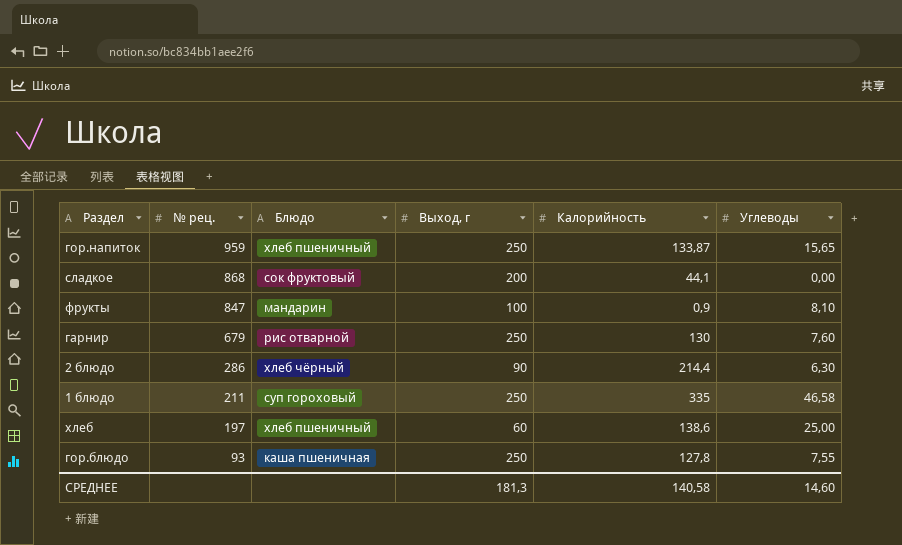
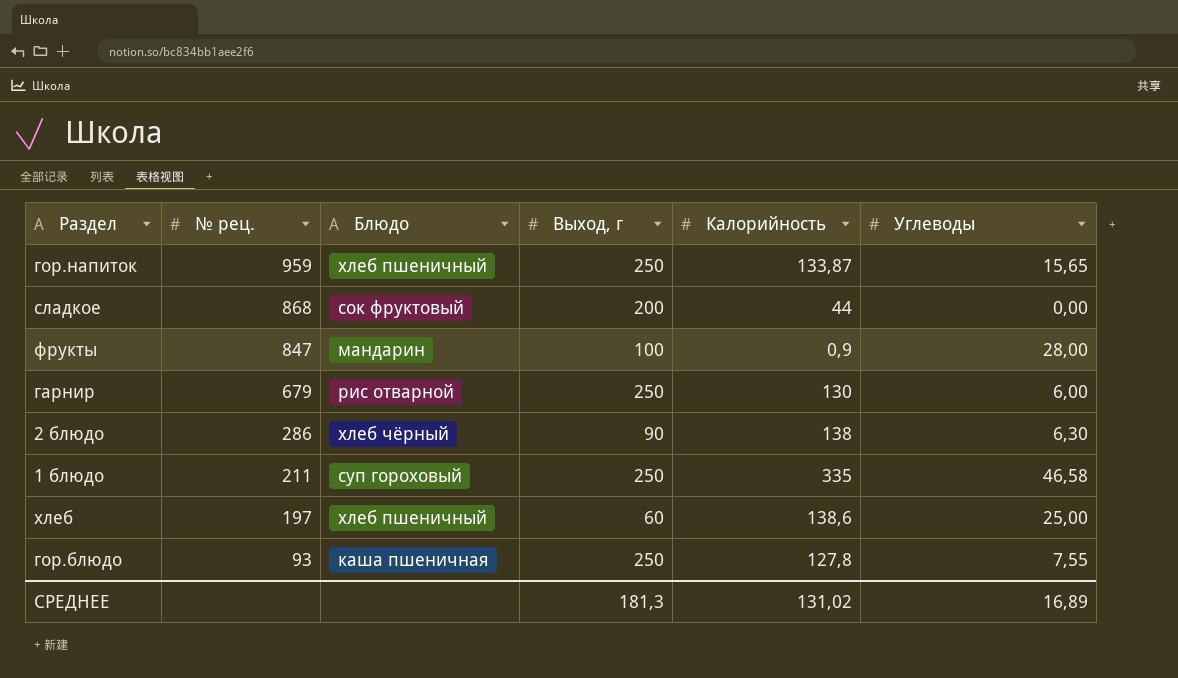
сладкое | Калорийность: 44,1 -> 44
фрукты | Углеводы: 8,10 -> 28,00
гарнир | Углеводы: 7,60 -> 6,00
2 блюдо | Калорийность: 214,4 -> 138
СРЕДНЕЕ | Калорийность: 140,58 -> 131,02
СРЕДНЕЕ | Углеводы: 14,60 -> 16,89

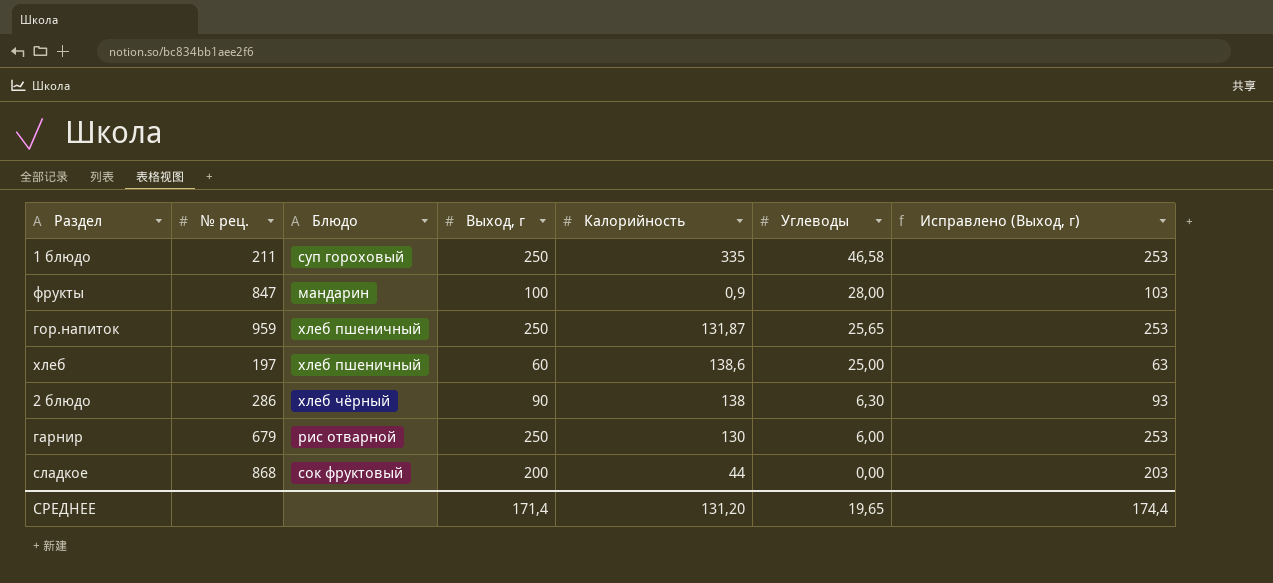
row order: № рец. descending -> Углеводы descending
column Исправлено (Выход, г) | formula: none -> [Выход, г] + 3
row гор.блюдо: 93 | каша пшеничная | 250 | 127,8 | 7,55 -> none
гор.напиток | Калорийность: 133,87 -> 131,87
гор.напиток | Углеводы: 15,65 -> 25,65
СРЕДНЕЕ | Выход, г: 181,3 -> 171,4
СРЕДНЕЕ | Калорийность: 131,02 -> 131,20
СРЕДНЕЕ | Углеводы: 16,89 -> 19,65

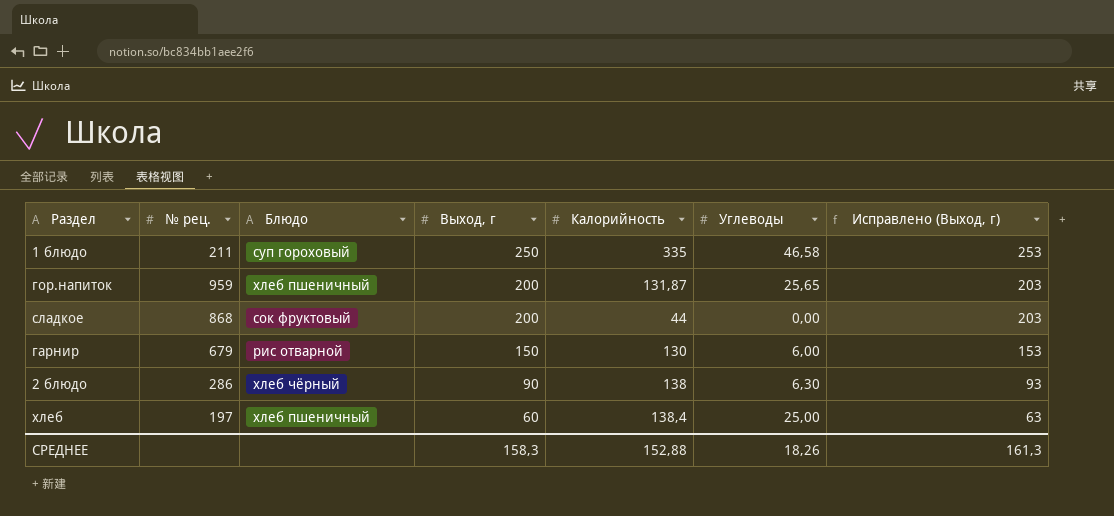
row order: Углеводы descending -> Выход, г descending
row фрукты: 847 | мандарин | 100 | 0,9 | 28,00 | 103 -> none
гор.напиток | Выход, г: 250 -> 200
гор.напиток | Исправлено (Выход, г): 253 -> 203
гарнир | Выход, г: 250 -> 150
гарнир | Исправлено (Выход, г): 253 -> 153
хлеб | Калорийность: 138,6 -> 138,4
СРЕДНЕЕ | Выход, г: 171,4 -> 158,3
СРЕДНЕЕ | Калорийность: 131,20 -> 152,88
СРЕДНЕЕ | Углеводы: 19,65 -> 18,26
СРЕДНЕЕ | Исправлено (Выход, г): 174,4 -> 161,3

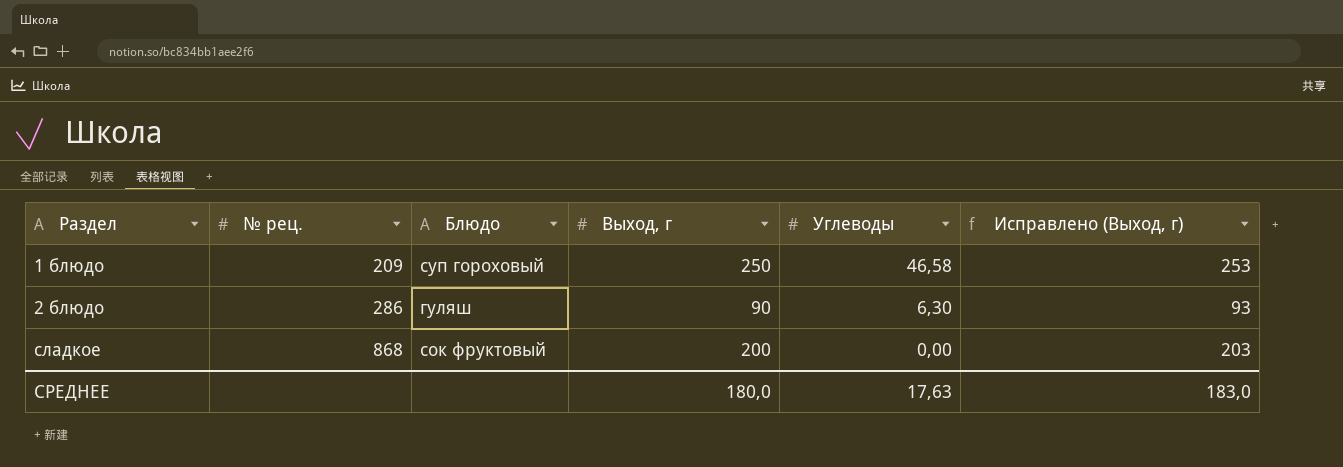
row order: Выход, г descending -> Раздел ascending
column Калорийность | position: 5 -> none
row гор.напиток: 959 | хлеб пшеничный | 200 | 131,87 | 25,65 | 203 -> none
row гарнир: 679 | рис отварной | 150 | 130 | 6,00 | 153 -> none
row хлеб: 197 | хлеб пшеничный | 60 | 138,4 | 25,00 | 63 -> none
1 блюдо | № рец.: 211 -> 209
2 блюдо | Блюдо: хлеб чёрный -> гуляш
СРЕДНЕЕ | Выход, г: 158,3 -> 180,0
СРЕДНЕЕ | Углеводы: 18,26 -> 17,63
СРЕДНЕЕ | Исправлено (Выход, г): 161,3 -> 183,0

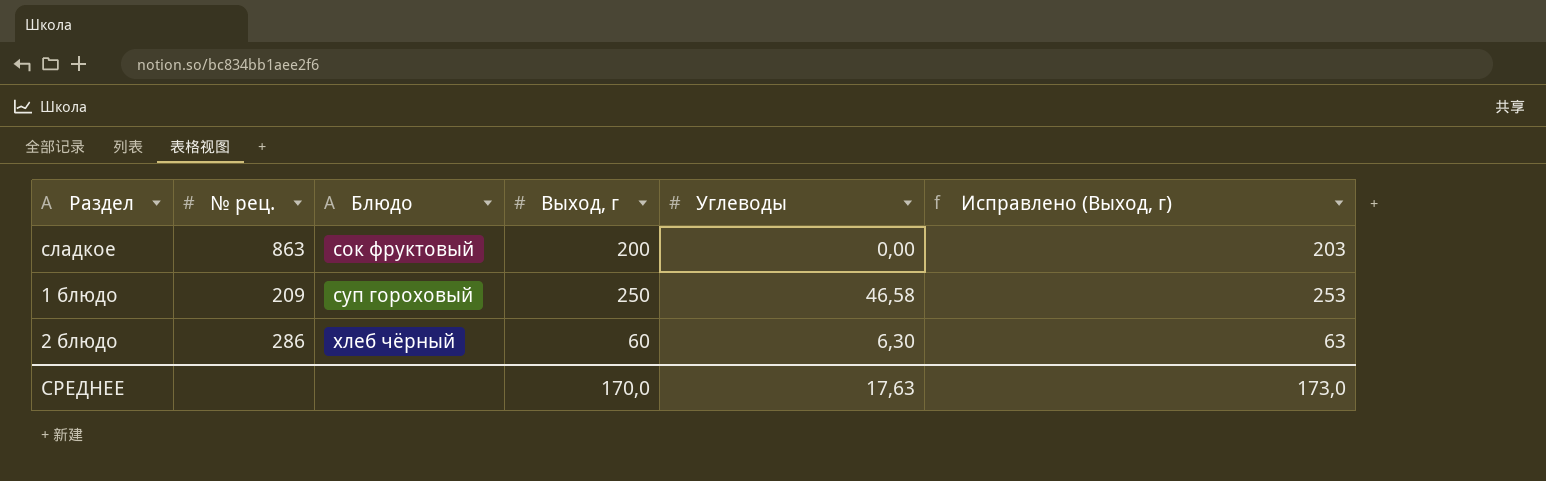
row order: Раздел ascending -> Блюдо ascending
сладкое | № рец.: 868 -> 863
2 блюдо | Блюдо: гуляш -> хлеб чёрный
2 блюдо | Выход, г: 90 -> 60
2 блюдо | Исправлено (Выход, г): 93 -> 63
СРЕДНЕЕ | Выход, г: 180,0 -> 170,0
СРЕДНЕЕ | Исправлено (Выход, г): 183,0 -> 173,0

